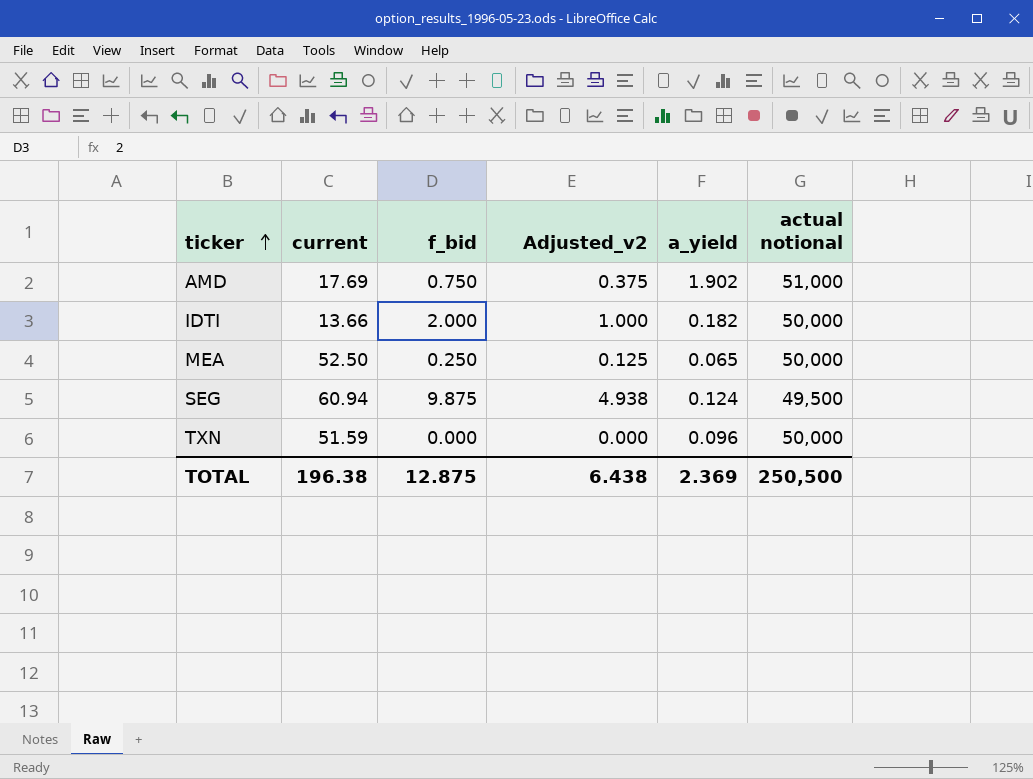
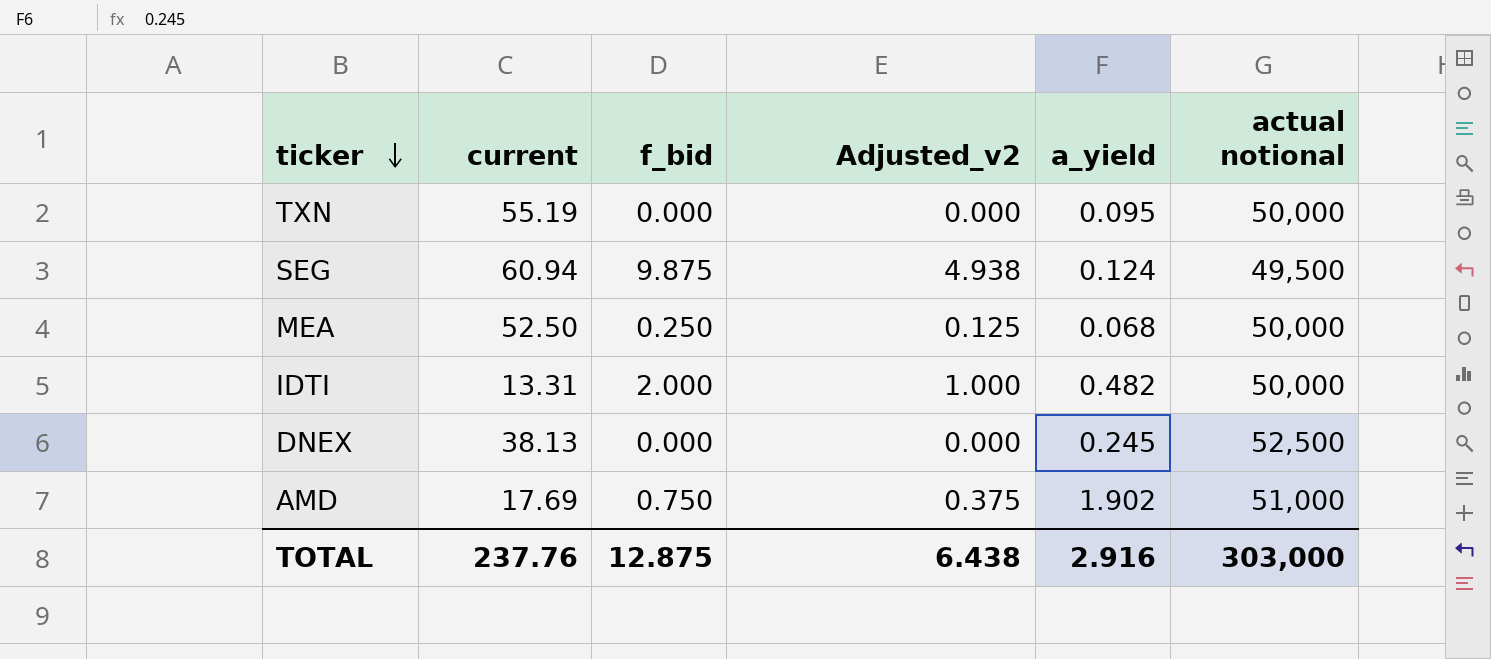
row order: ticker ascending -> ticker descending
TXN | current: 51.59 -> 55.19
TXN | a_yield: 0.096 -> 0.095
MEA | a_yield: 0.065 -> 0.068
IDTI | current: 13.66 -> 13.31
IDTI | a_yield: 0.182 -> 0.482
row DNEX: none -> 38.13 | 0.000 | 0.000 | 0.245 | 52,500
TOTAL | current: 196.38 -> 237.76
TOTAL | a_yield: 2.369 -> 2.916
TOTAL | actual notional: 250,500 -> 303,000

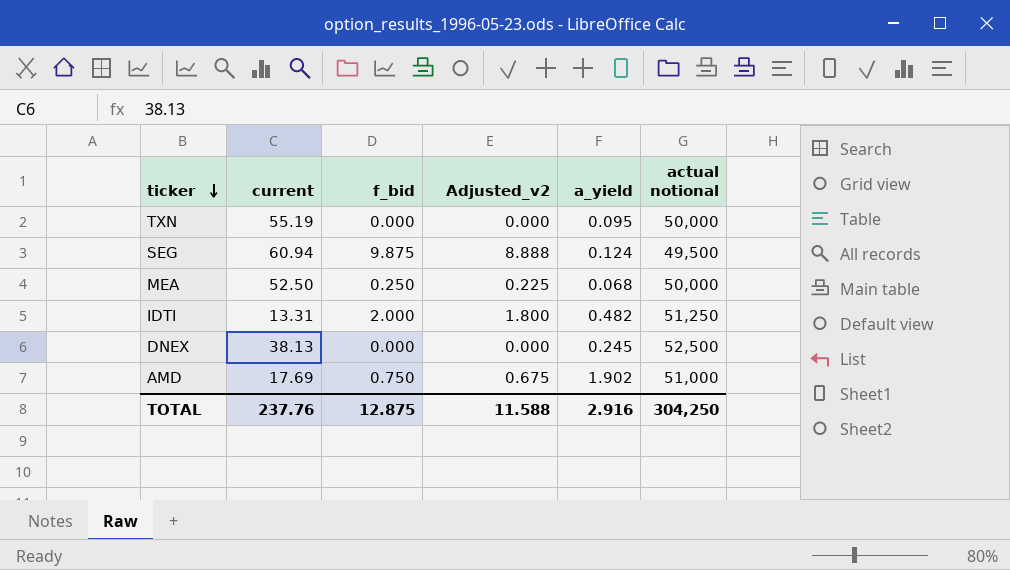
column Adjusted_v2 | formula: [f_bid] * 0.5 -> [f_bid] * 0.9
IDTI | actual notional: 50,000 -> 51,250
TOTAL | Adjusted_v2: 6.438 -> 11.588
TOTAL | actual notional: 303,000 -> 304,250

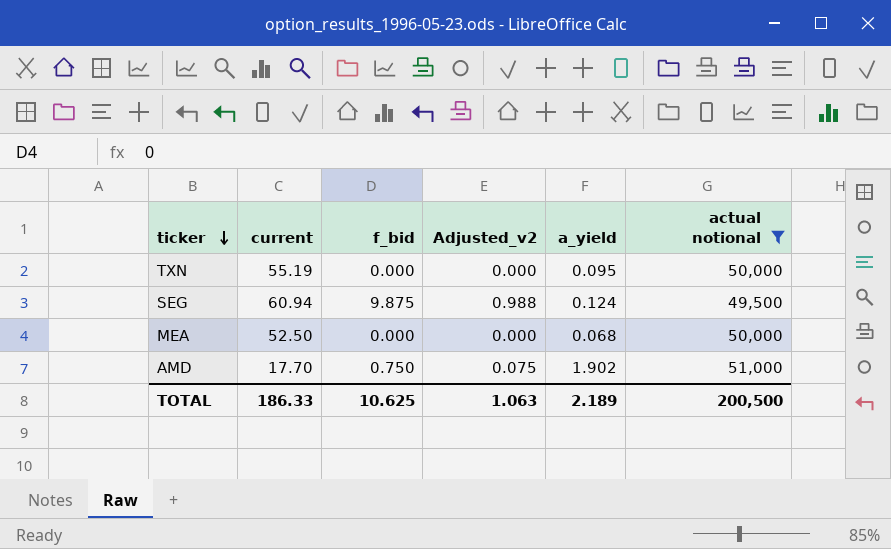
filter: none -> actual notional <= 51,000
column Adjusted_v2 | formula: [f_bid] * 0.9 -> [f_bid] * 0.1
MEA | f_bid: 0.250 -> 0.000
AMD | current: 17.69 -> 17.70
TOTAL | current: 237.76 -> 186.33
TOTAL | f_bid: 12.875 -> 10.625
TOTAL | Adjusted_v2: 11.588 -> 1.063
TOTAL | a_yield: 2.916 -> 2.189
TOTAL | actual notional: 304,250 -> 200,500

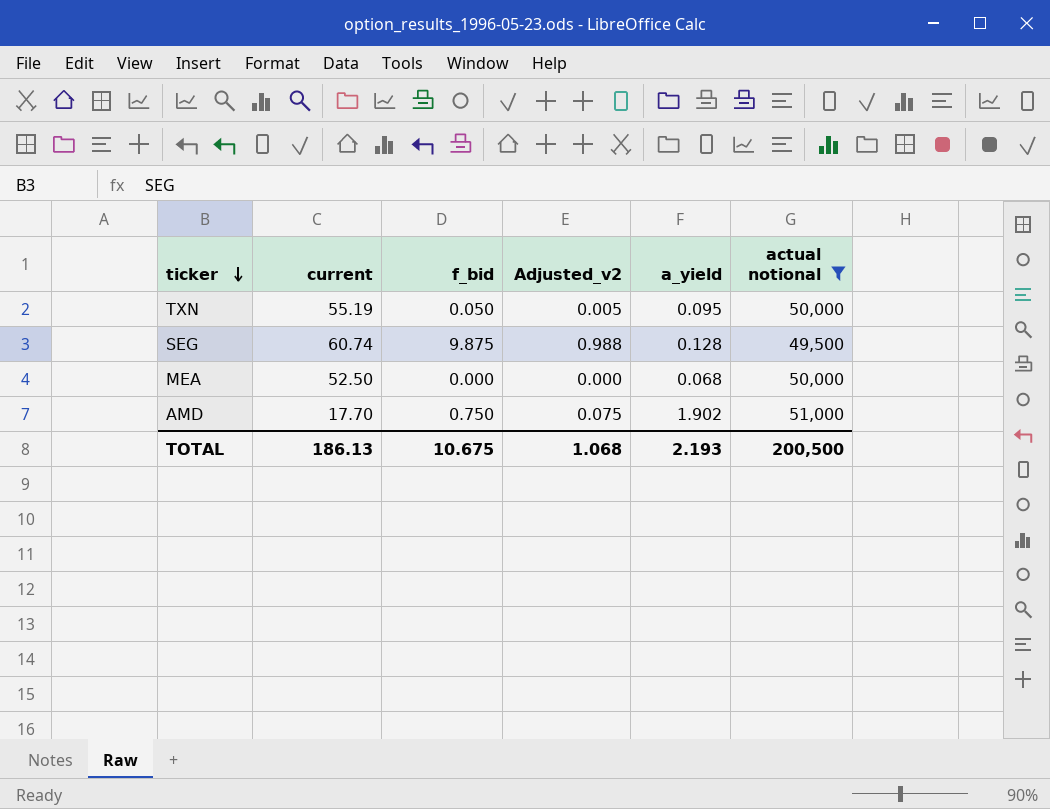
TXN | f_bid: 0.000 -> 0.050
TXN | Adjusted_v2: 0.000 -> 0.005
SEG | current: 60.94 -> 60.74
SEG | a_yield: 0.124 -> 0.128
TOTAL | current: 186.33 -> 186.13
TOTAL | f_bid: 10.625 -> 10.675
TOTAL | Adjusted_v2: 1.063 -> 1.068
TOTAL | a_yield: 2.189 -> 2.193

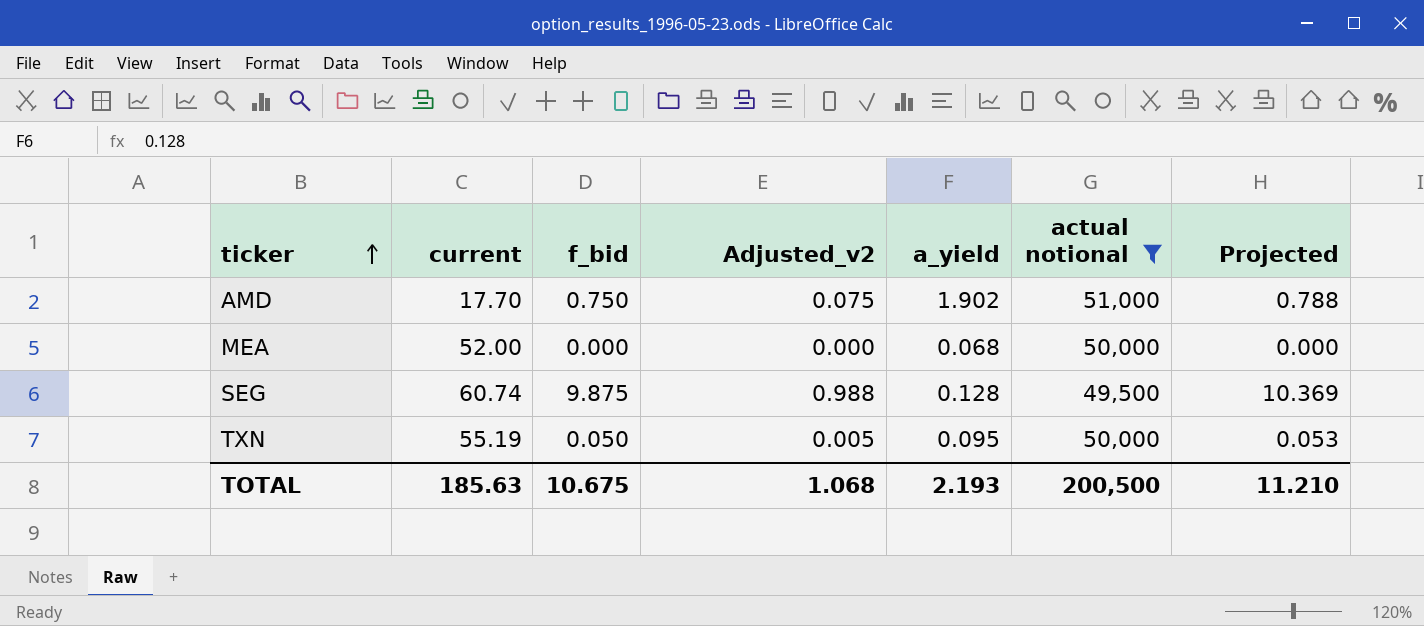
row order: ticker descending -> ticker ascending
column Projected | formula: none -> [f_bid] * 1.05
MEA | current: 52.50 -> 52.00
TOTAL | current: 186.13 -> 185.63

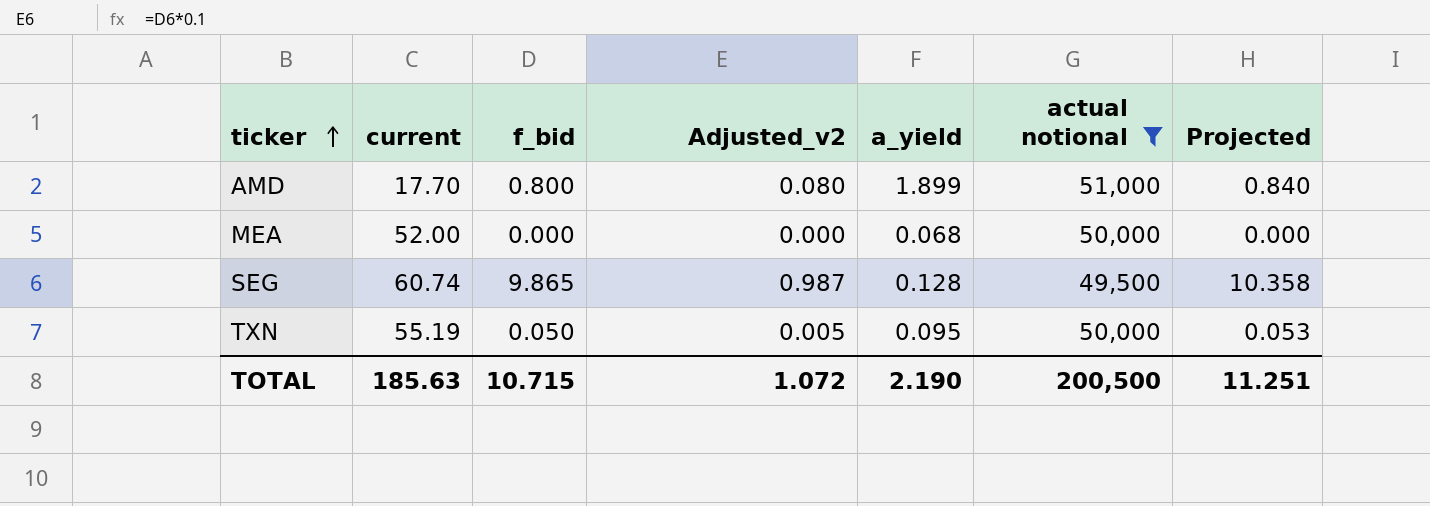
AMD | f_bid: 0.750 -> 0.800
AMD | Adjusted_v2: 0.075 -> 0.080
AMD | a_yield: 1.902 -> 1.899
AMD | Projected: 0.788 -> 0.840
SEG | f_bid: 9.875 -> 9.865
SEG | Adjusted_v2: 0.988 -> 0.987
SEG | Projected: 10.369 -> 10.358
TOTAL | f_bid: 10.675 -> 10.715
TOTAL | Adjusted_v2: 1.068 -> 1.072
TOTAL | a_yield: 2.193 -> 2.190
TOTAL | Projected: 11.210 -> 11.251

